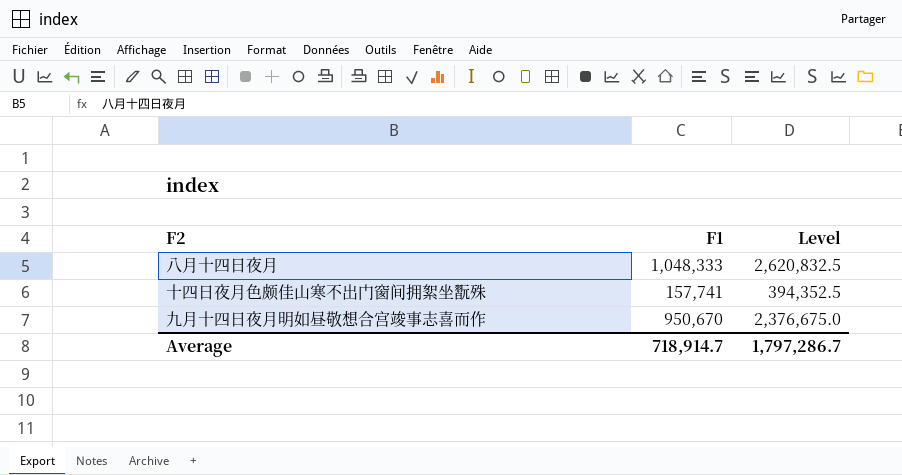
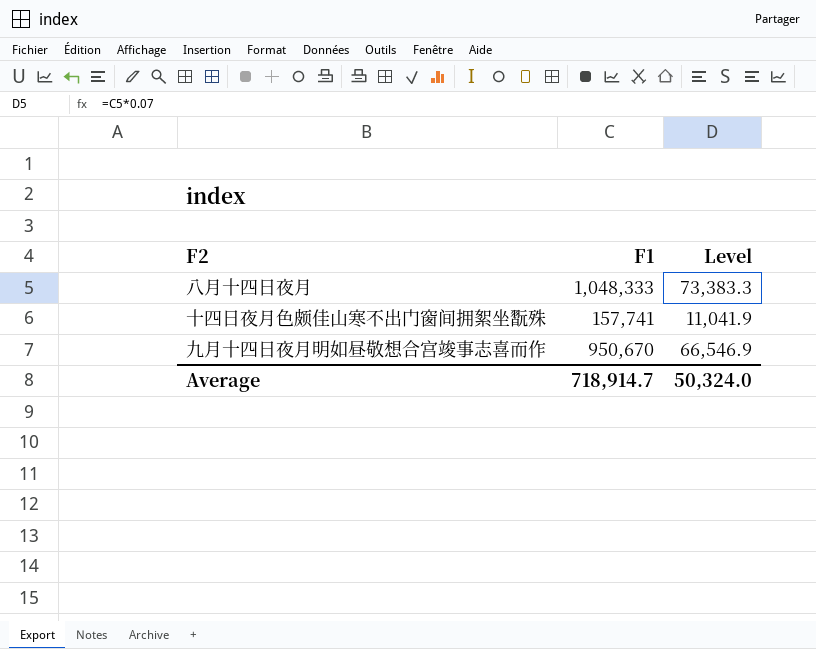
column Level | formula: [F1] * 2.5 -> [F1] * 0.07
Average | Level: 1,797,286.7 -> 50,324.0

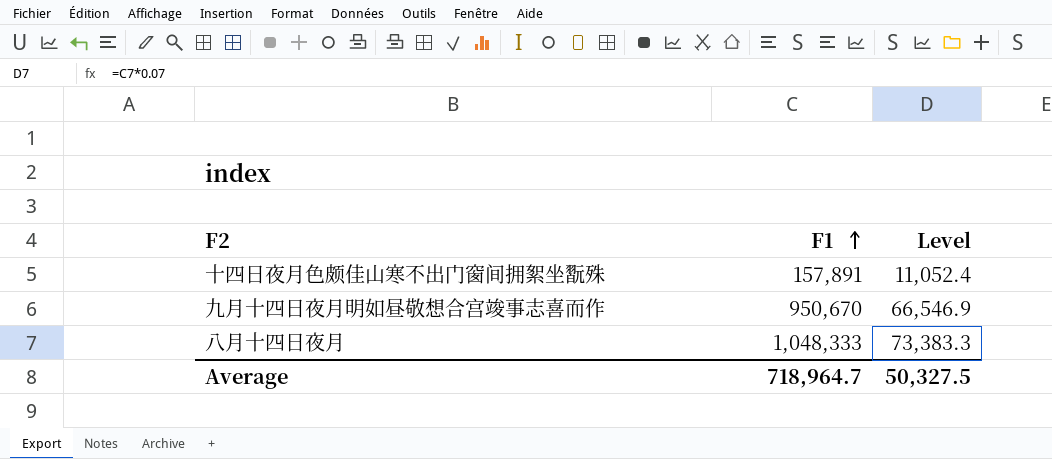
row order: none -> F1 ascending
十四日夜月色颇佳山寒不出门窗间拥絮坐翫殊 | F1: 157,741 -> 157,891
十四日夜月色颇佳山寒不出门窗间拥絮坐翫殊 | Level: 11,041.9 -> 11,052.4
Average | F1: 718,914.7 -> 718,964.7
Average | Level: 50,324.0 -> 50,327.5

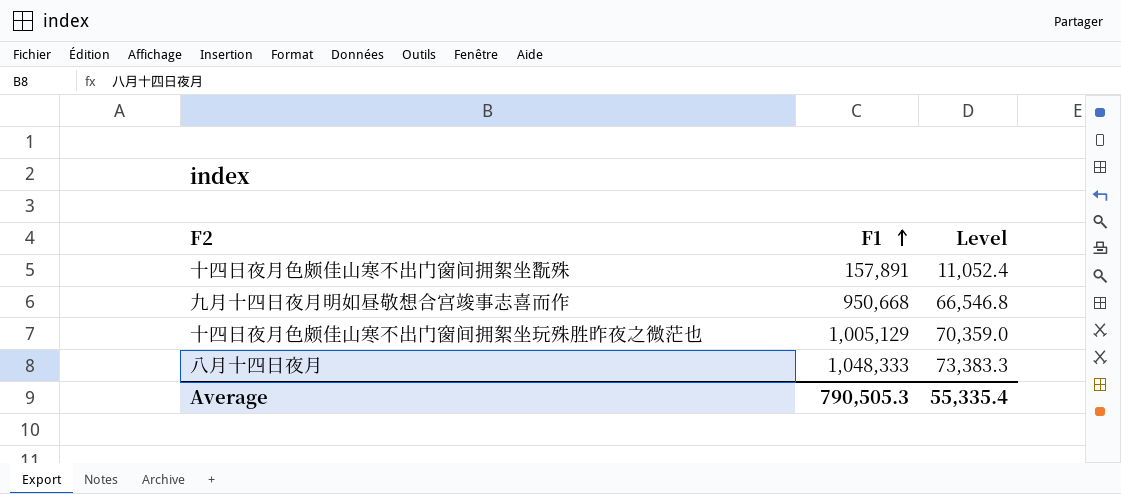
九月十四日夜月明如昼敬想合宫竣事志喜而作 | F1: 950,670 -> 950,668
九月十四日夜月明如昼敬想合宫竣事志喜而作 | Level: 66,546.9 -> 66,546.8
row 十四日夜月色颇佳山寒不出门窗间拥絮坐玩殊胜昨夜之微茫也: none -> 1,005,129 | 70,359.0
Average | F1: 718,964.7 -> 790,505.3
Average | Level: 50,327.5 -> 55,335.4

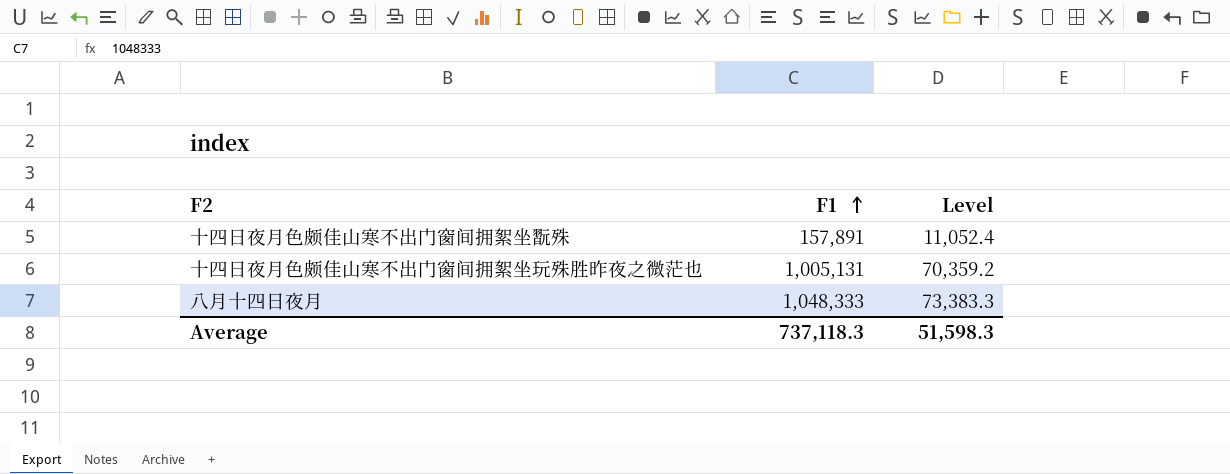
row 九月十四日夜月明如昼敬想合宫竣事志喜而作: 950,668 | 66,546.8 -> none
十四日夜月色颇佳山寒不出门窗间拥絮坐玩殊胜昨夜之微茫也 | F1: 1,005,129 -> 1,005,131
十四日夜月色颇佳山寒不出门窗间拥絮坐玩殊胜昨夜之微茫也 | Level: 70,359.0 -> 70,359.2
Average | F1: 790,505.3 -> 737,118.3
Average | Level: 55,335.4 -> 51,598.3

